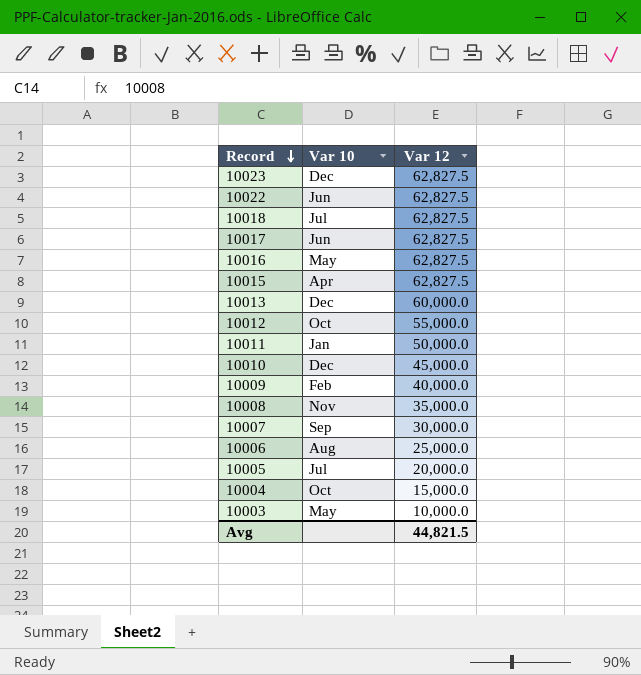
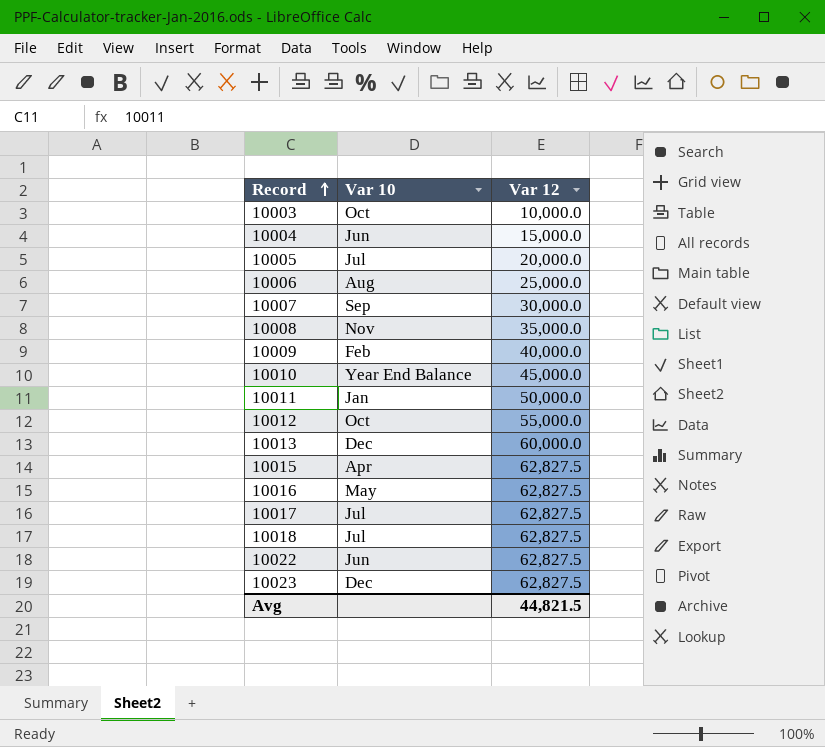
row order: Record descending -> Record ascending
10003 | Var 10: May -> Oct
10004 | Var 10: Oct -> Jun
10010 | Var 10: Dec -> Year End Balance
10017 | Var 10: Jun -> Jul

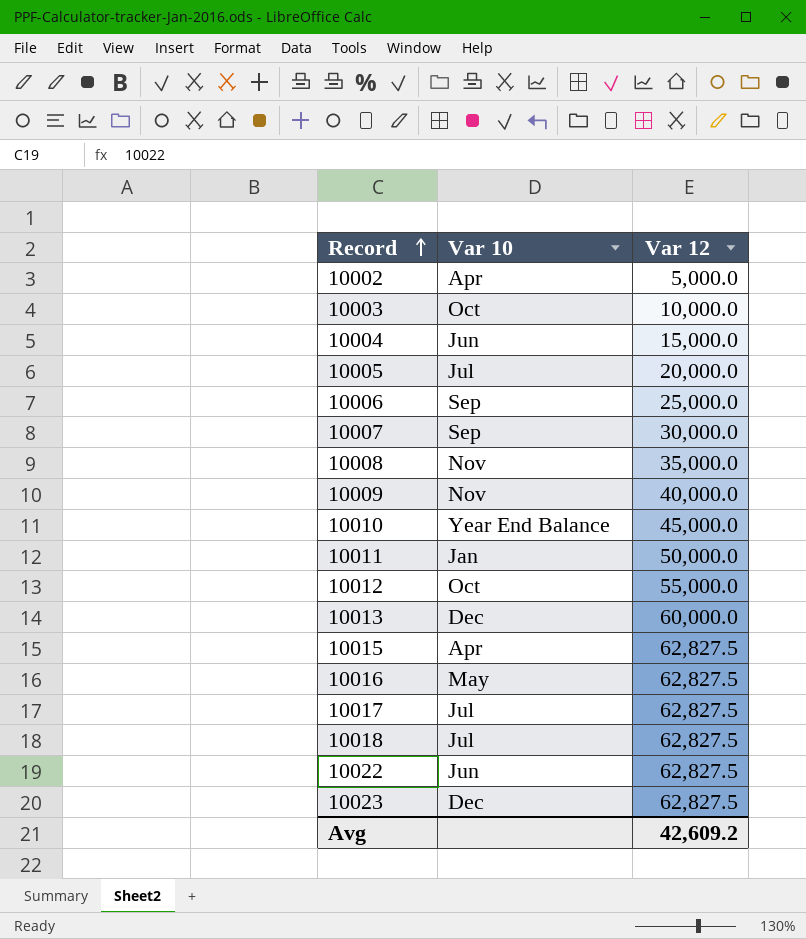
row 10002: none -> Apr | 5,000.0
10006 | Var 10: Aug -> Sep
10009 | Var 10: Feb -> Nov
Avg | Var 12: 44,821.5 -> 42,609.2

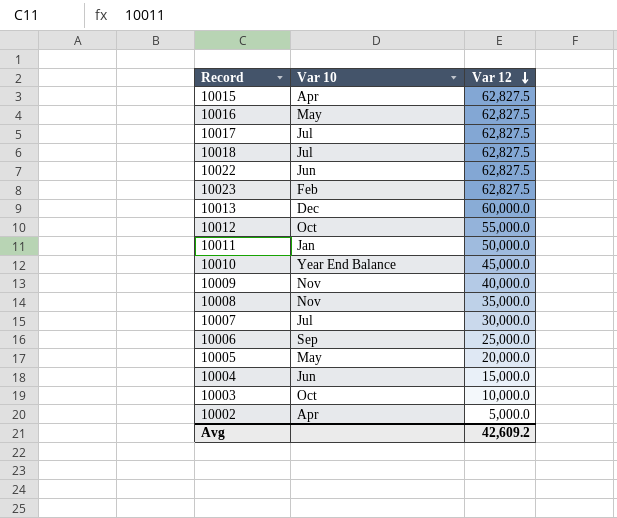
row order: Record ascending -> Var 12 descending
10023 | Var 10: Dec -> Feb
10007 | Var 10: Sep -> Jul
10005 | Var 10: Jul -> May

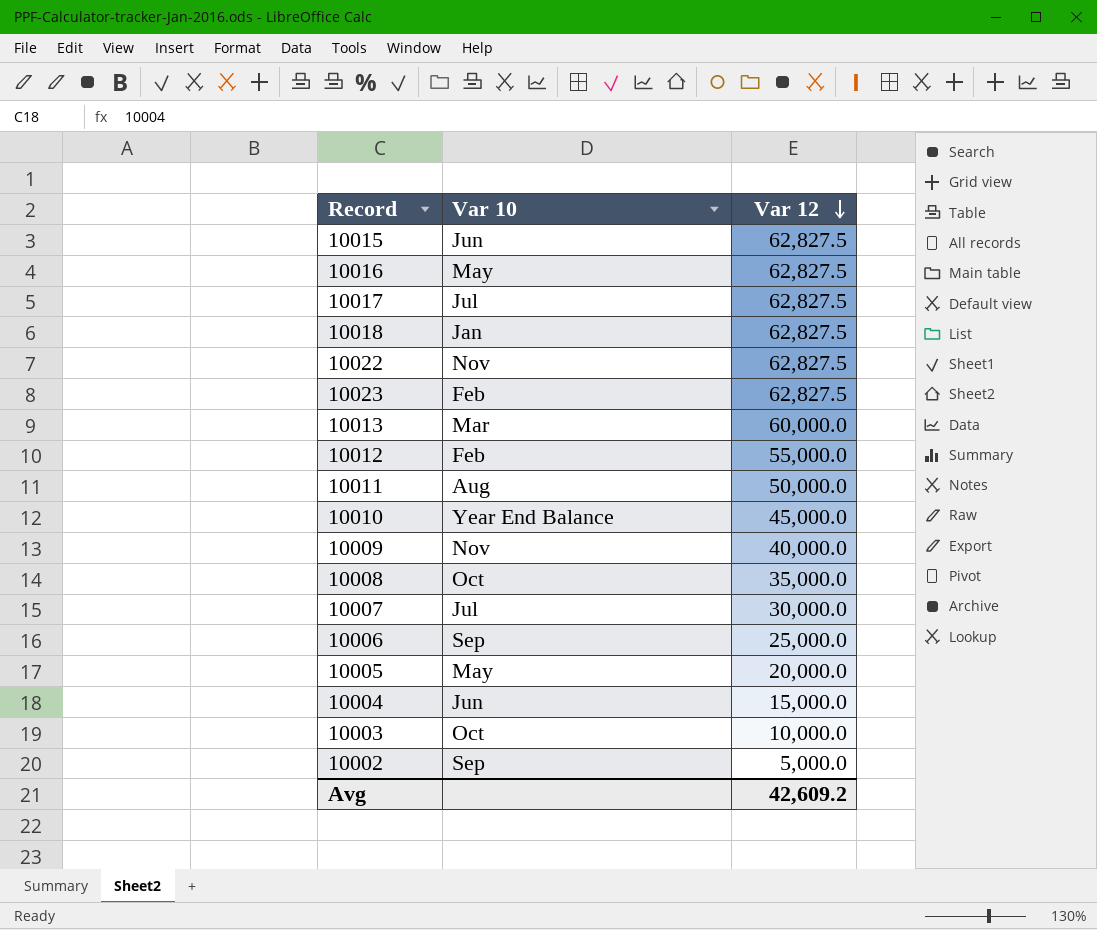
10015 | Var 10: Apr -> Jun
10018 | Var 10: Jul -> Jan
10022 | Var 10: Jun -> Nov
10013 | Var 10: Dec -> Mar
10012 | Var 10: Oct -> Feb
10011 | Var 10: Jan -> Aug
10008 | Var 10: Nov -> Oct
10002 | Var 10: Apr -> Sep

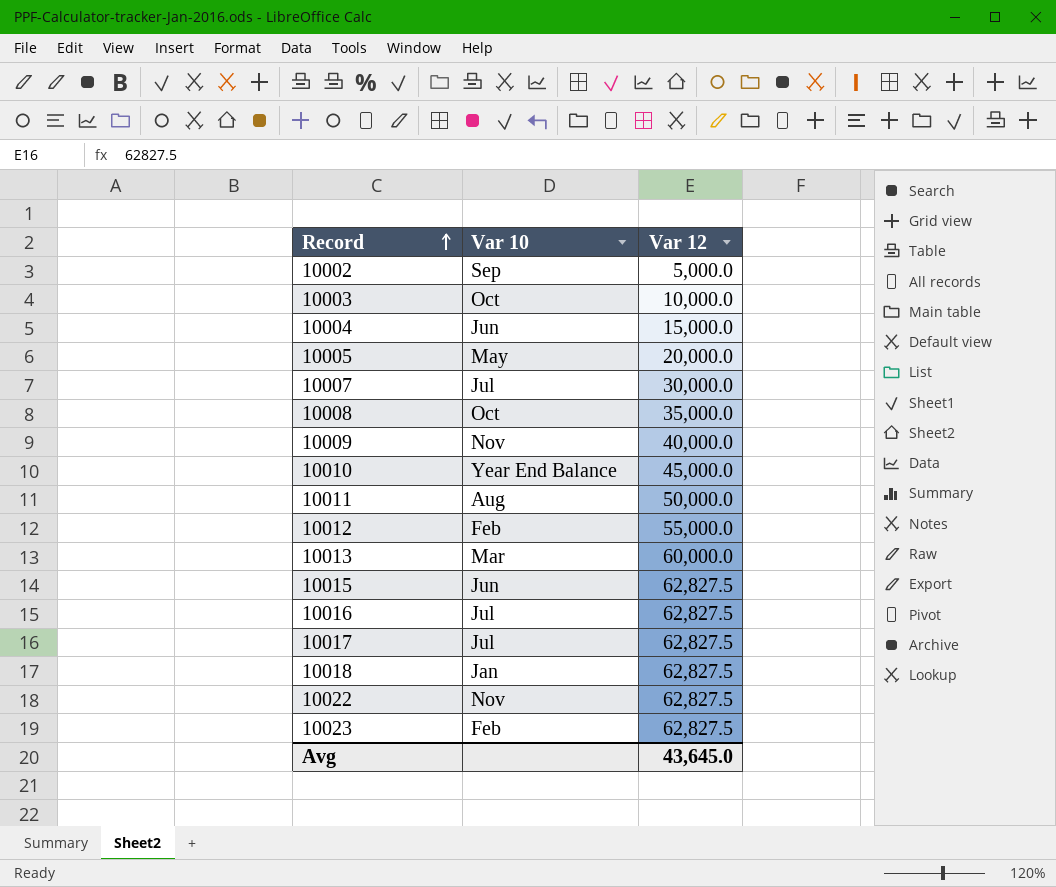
row order: Var 12 descending -> Record ascending
row 10006: Sep | 25,000.0 -> none
10016 | Var 10: May -> Jul
Avg | Var 12: 42,609.2 -> 43,645.0

